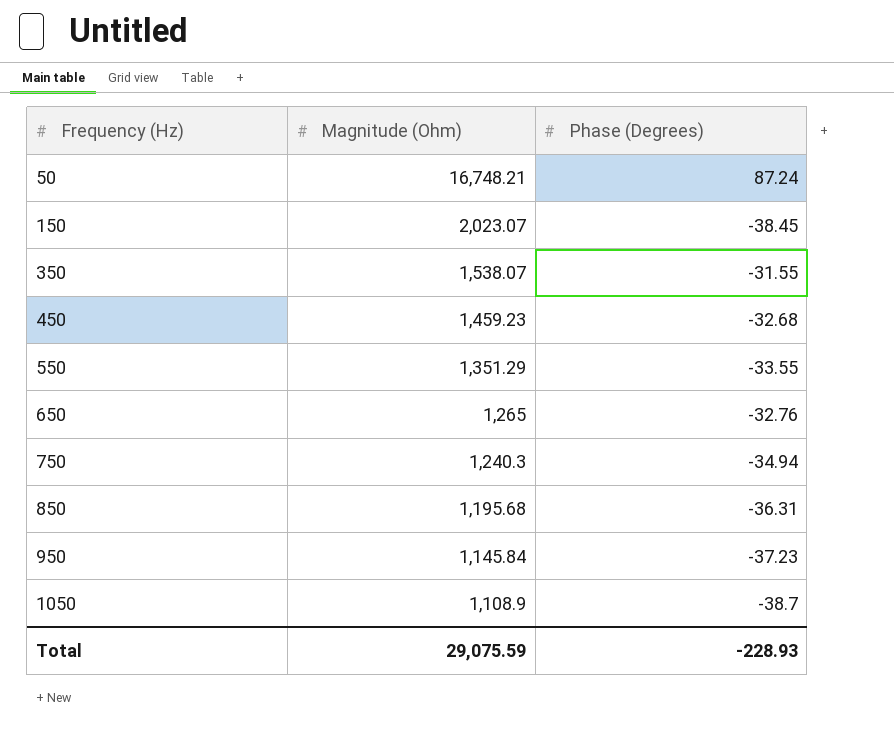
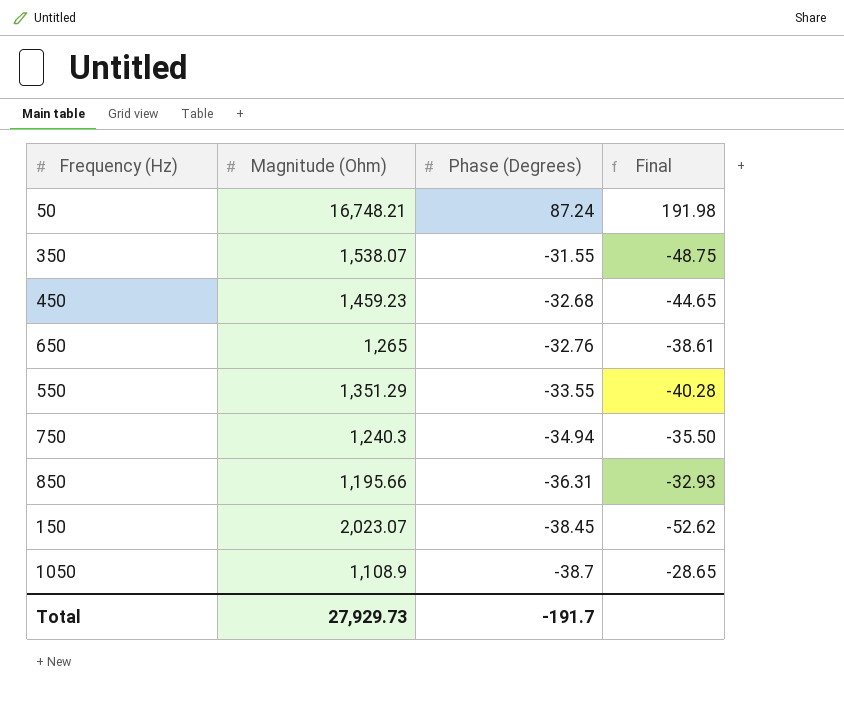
row order: Frequency (Hz) ascending -> Phase (Degrees) descending
column Final | formula: none -> [Magnitude (Ohm)] / [Phase (Degrees)]
row 950: 1,145.84 | -37.23 -> none
850 | Magnitude (Ohm): 1,195.68 -> 1,195.66
Total | Magnitude (Ohm): 29,075.59 -> 27,929.73
Total | Phase (Degrees): -228.93 -> -191.7

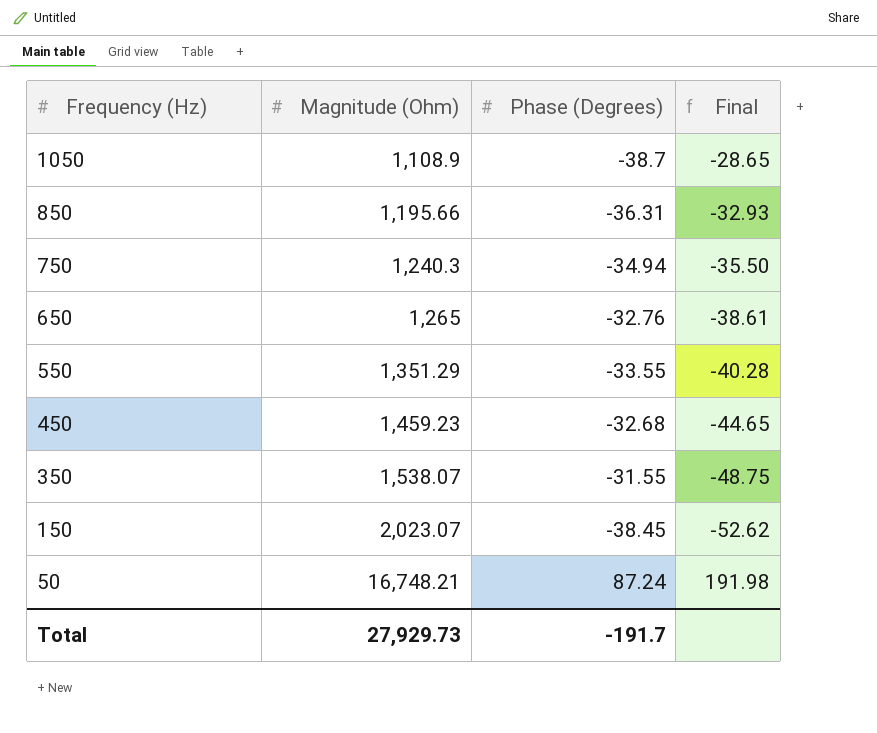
row order: Phase (Degrees) descending -> Frequency (Hz) descending

